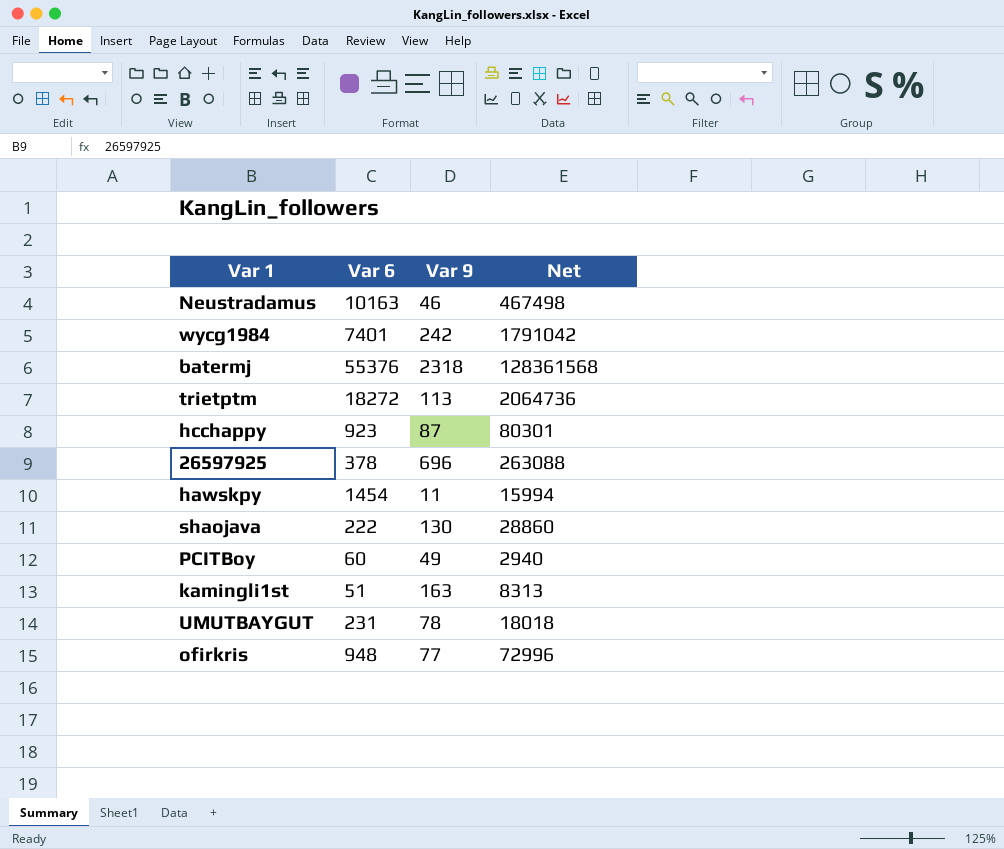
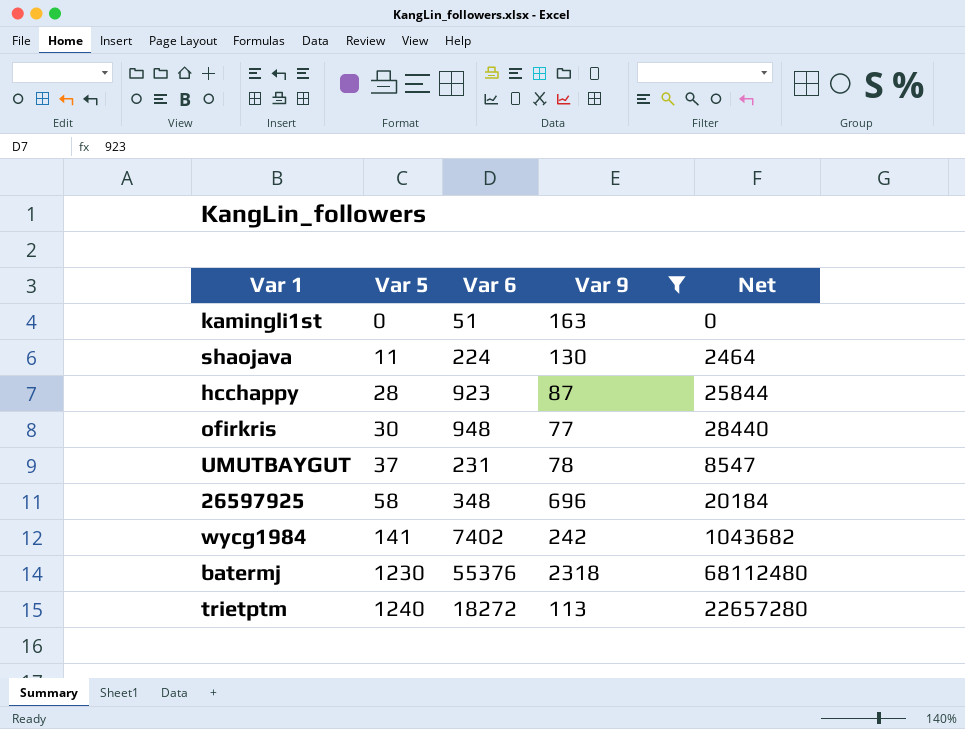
filter: none -> Var 9 >= 77
row order: none -> Var 5 ascending
column Var 5 | position: none -> 2
column Net | formula: [Var 6] * [Var 9] -> [Var 5] * [Var 6]
shaojava | Var 6: 222 -> 224
26597925 | Var 6: 378 -> 348
wycg1984 | Var 6: 7401 -> 7402

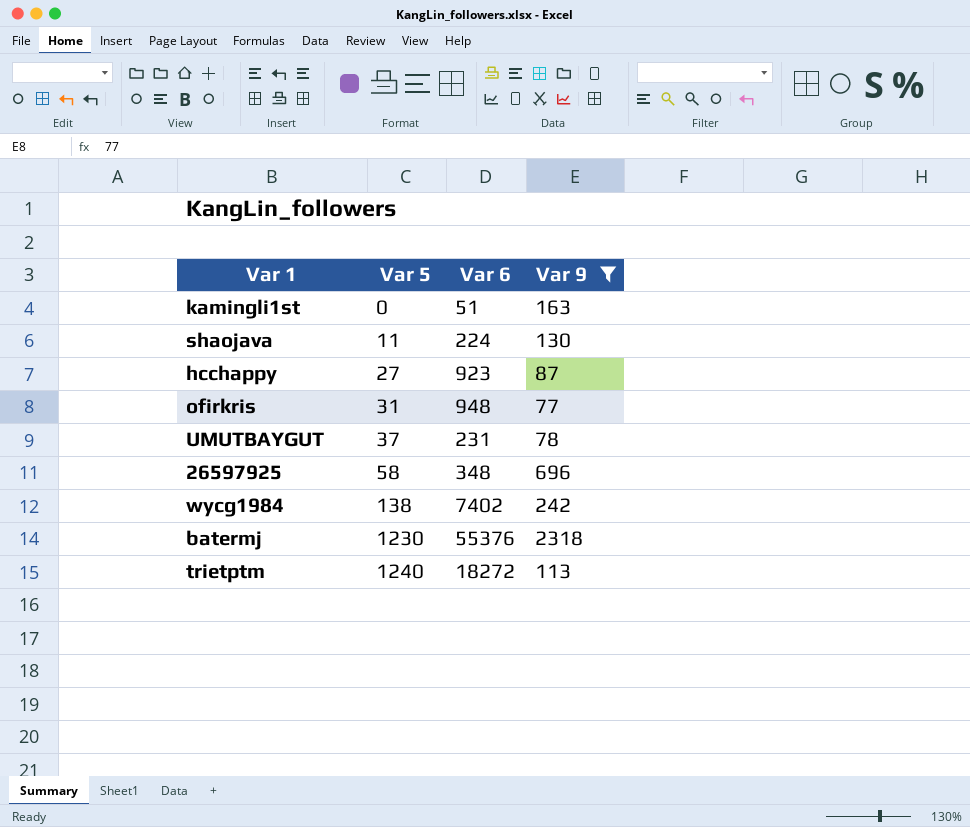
column Net | formula: [Var 5] * [Var 6] -> none
hcchappy | Var 5: 28 -> 27
ofirkris | Var 5: 30 -> 31
wycg1984 | Var 5: 141 -> 138

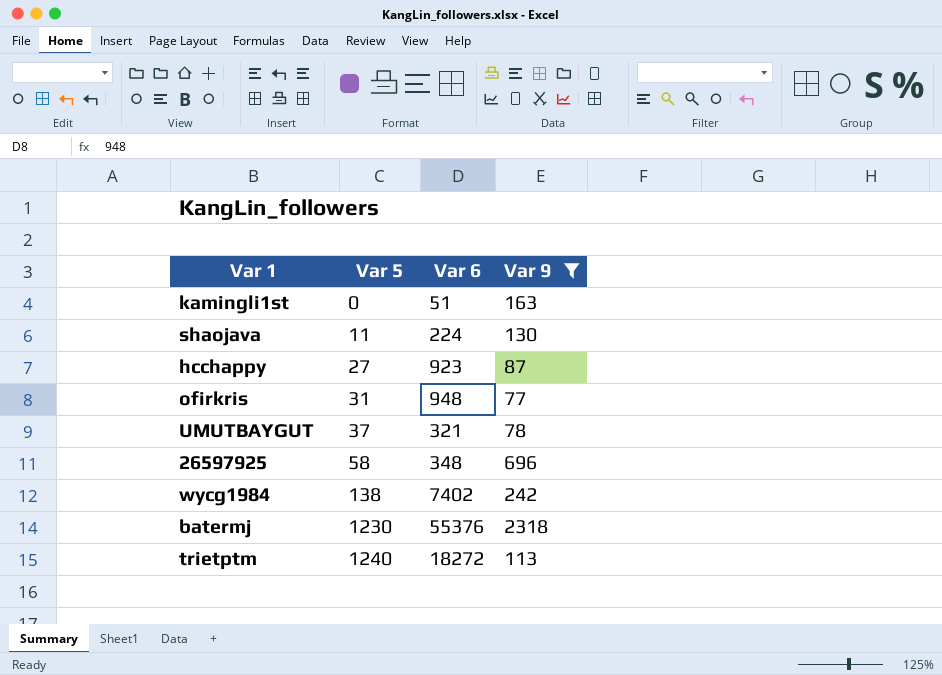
UMUTBAYGUT | Var 6: 231 -> 321

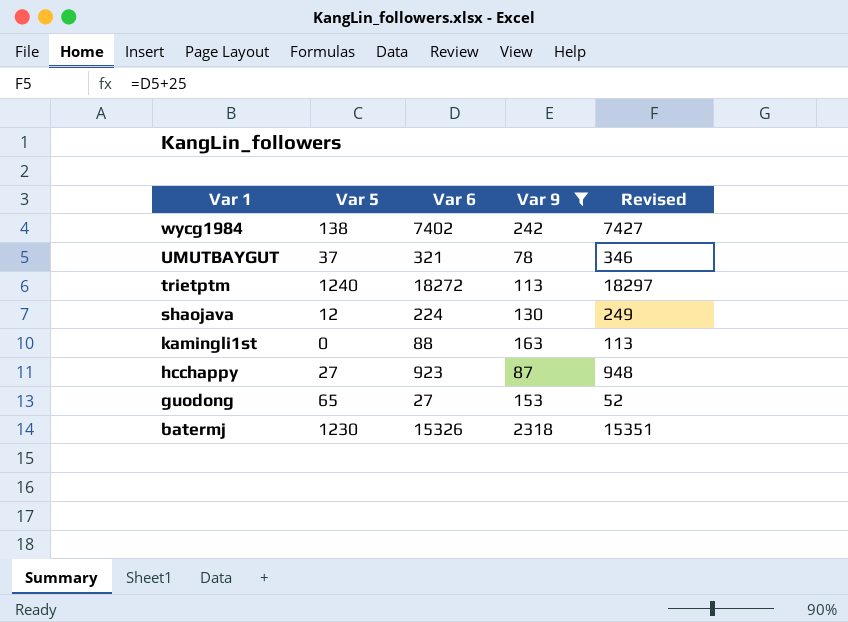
row order: Var 5 ascending -> Var 1 descending
column Revised | formula: none -> [Var 6] + 25
row ofirkris: 31 | 948 | 77 -> none
row 26597925: 58 | 348 | 696 -> none
shaojava | Var 5: 11 -> 12
kamingli1st | Var 6: 51 -> 88
row guodong: none -> 65 | 27 | 153 | 52
batermj | Var 6: 55376 -> 15326

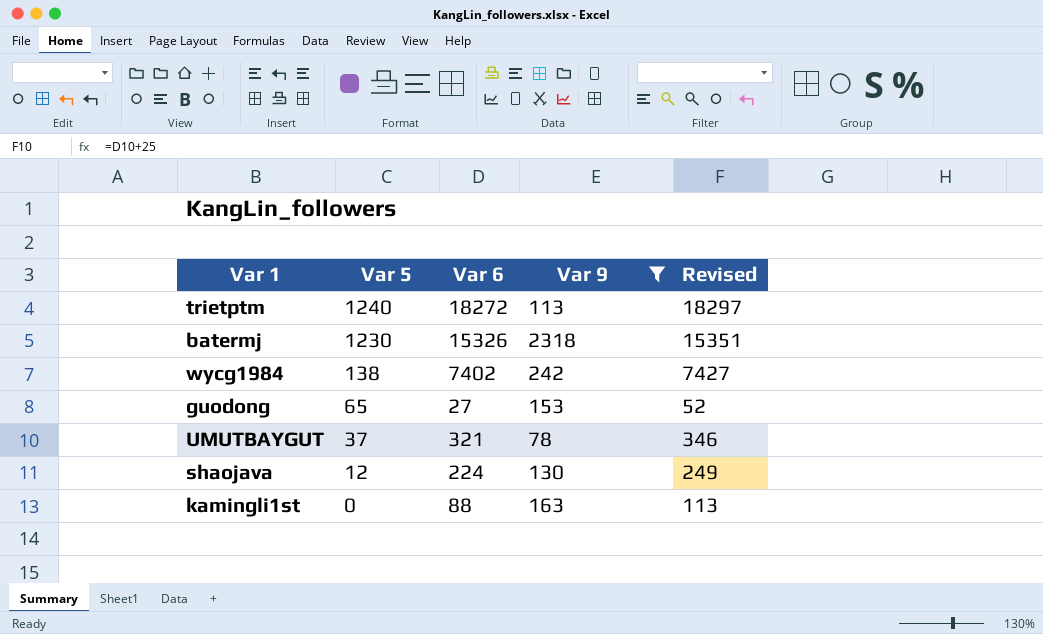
row order: Var 1 descending -> Var 5 descending
row hcchappy: 27 | 923 | 87 | 948 -> none

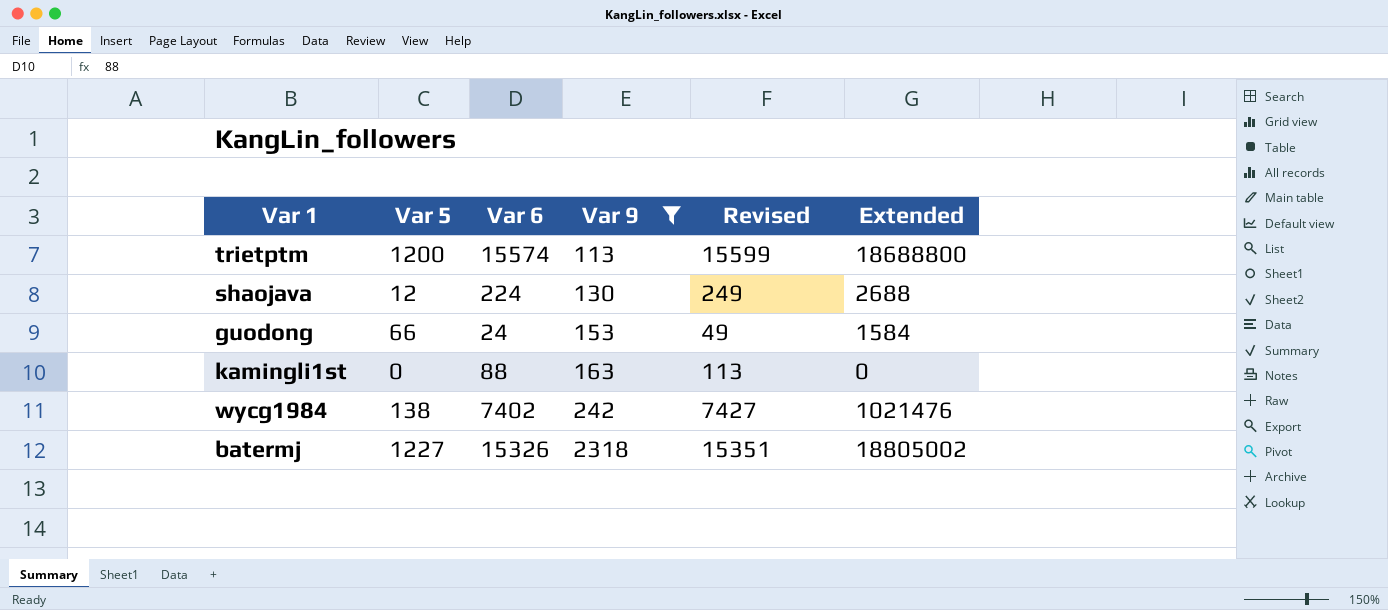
row order: Var 5 descending -> Var 9 ascending
column Extended | formula: none -> [Var 5] * [Var 6]
row UMUTBAYGUT: 37 | 321 | 78 | 346 -> none
trietptm | Var 5: 1240 -> 1200
trietptm | Var 6: 18272 -> 15574
trietptm | Revised: 18297 -> 15599
guodong | Var 5: 65 -> 66
guodong | Var 6: 27 -> 24
guodong | Revised: 52 -> 49
batermj | Var 5: 1230 -> 1227

